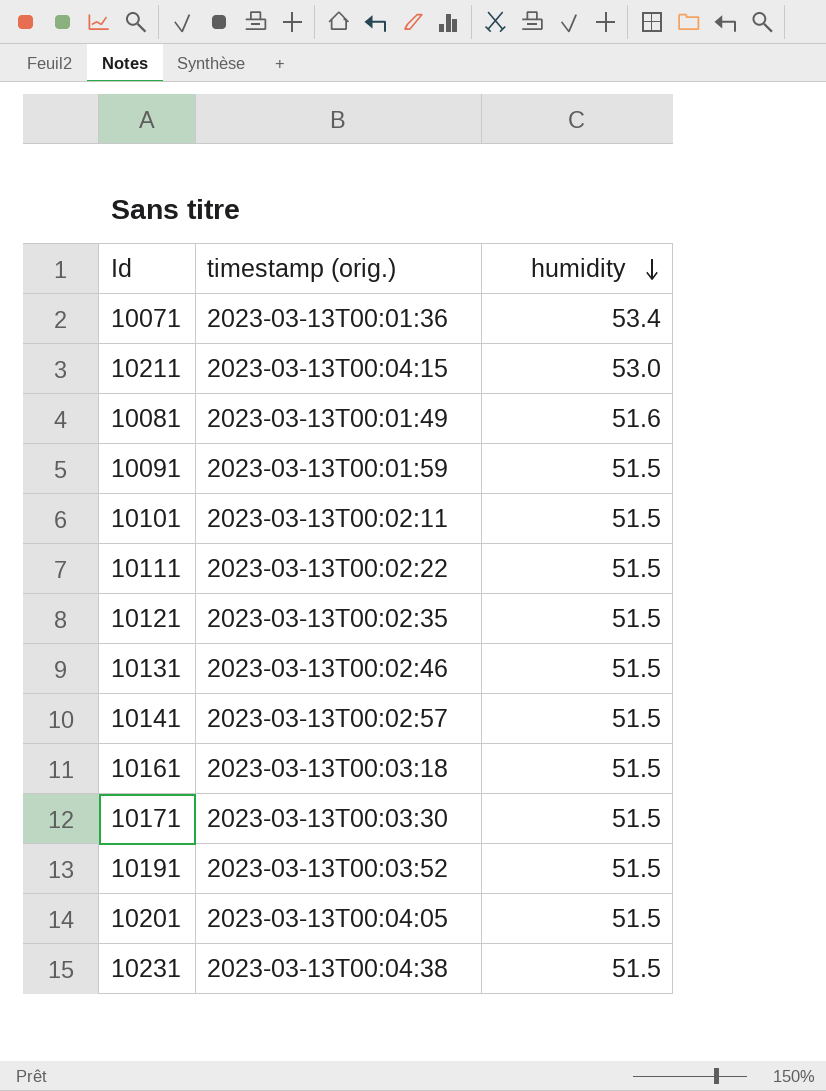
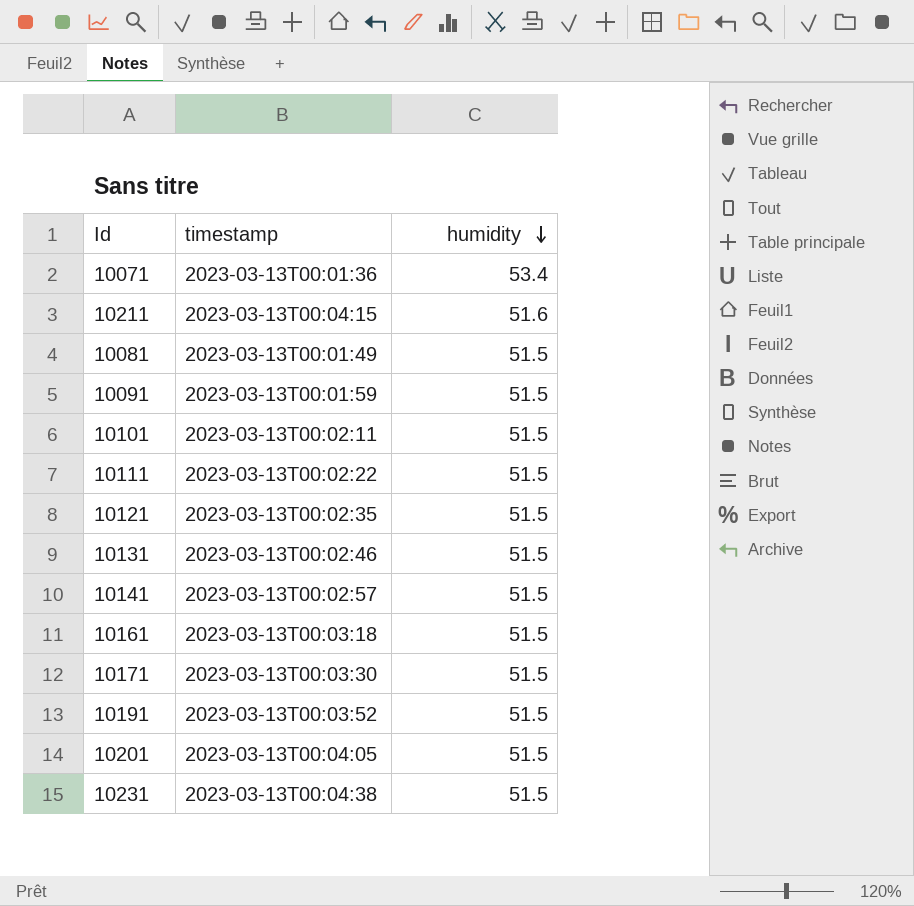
column name: timestamp (orig.) -> timestamp
10211 | humidity: 53.0 -> 51.6
10081 | humidity: 51.6 -> 51.5

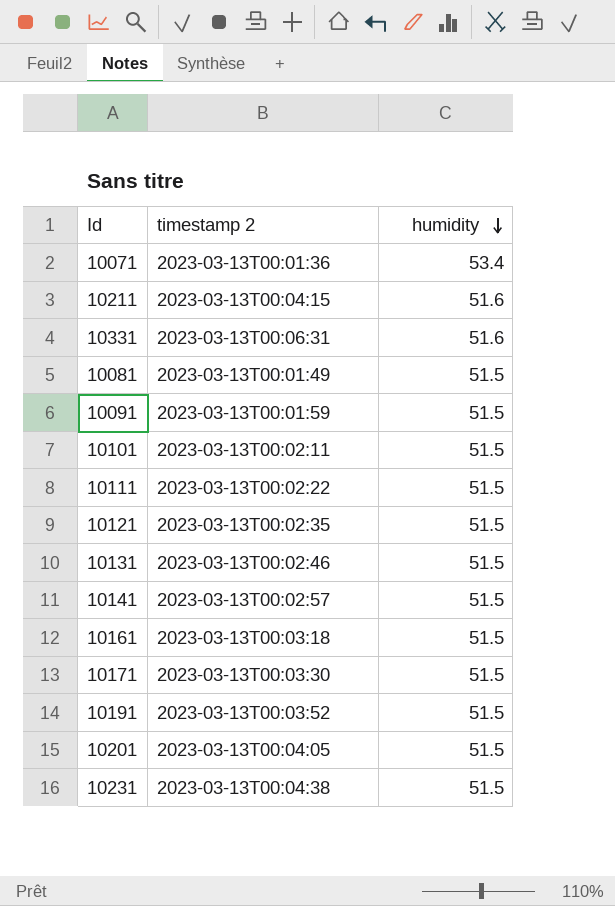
column name: timestamp -> timestamp 2
row 10331: none -> 2023-03-13T00:06:31 | 51.6

